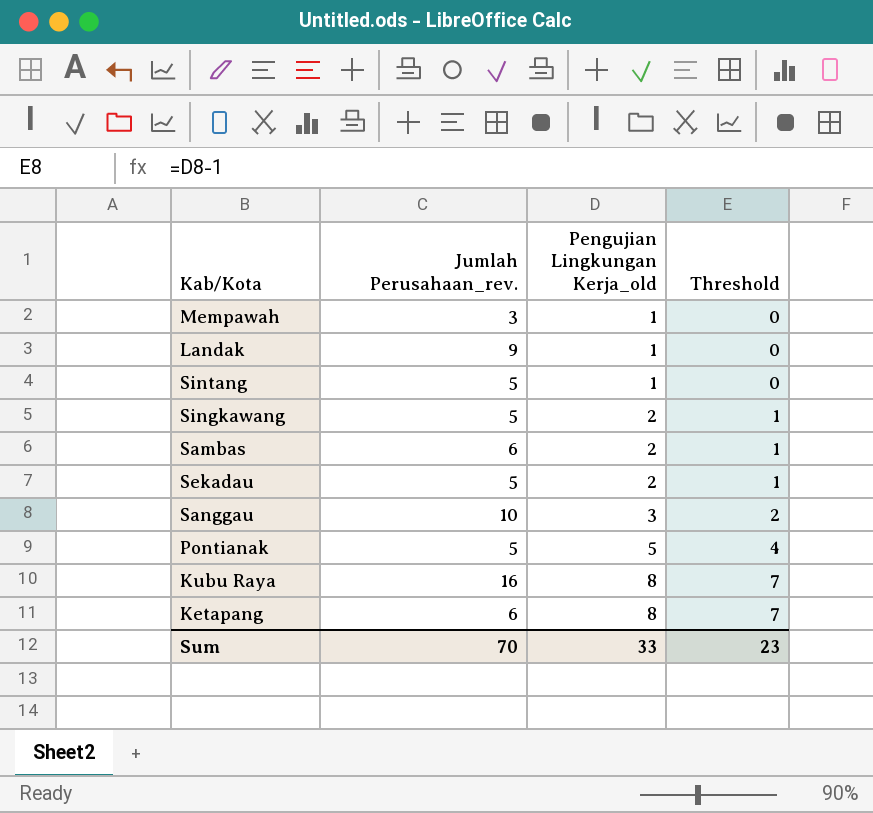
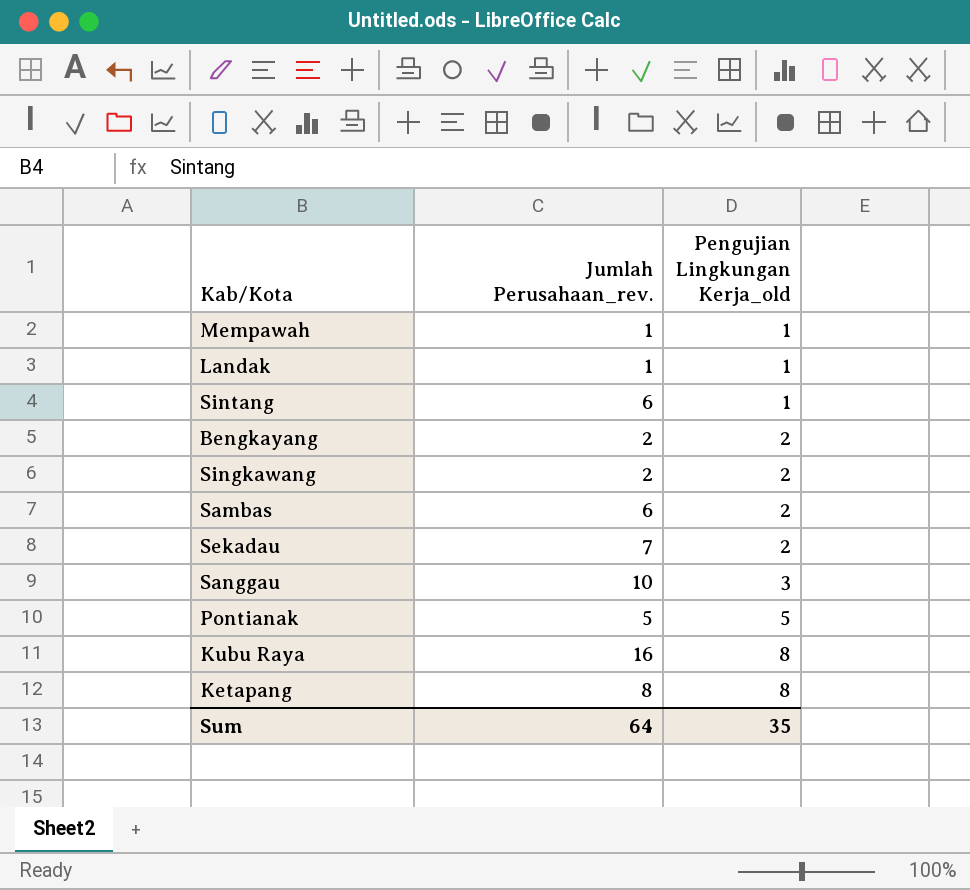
column Threshold | formula: [Pengujian Lingkungan Kerja_old] - 1 -> none
Mempawah | Jumlah Perusahaan_rev.: 3 -> 1
Landak | Jumlah Perusahaan_rev.: 9 -> 1
Sintang | Jumlah Perusahaan_rev.: 5 -> 6
row Bengkayang: none -> 2 | 2
Singkawang | Jumlah Perusahaan_rev.: 5 -> 2
Sekadau | Jumlah Perusahaan_rev.: 5 -> 7
Ketapang | Jumlah Perusahaan_rev.: 6 -> 8
Sum | Jumlah Perusahaan_rev.: 70 -> 64
Sum | Pengujian Lingkungan Kerja_old: 33 -> 35

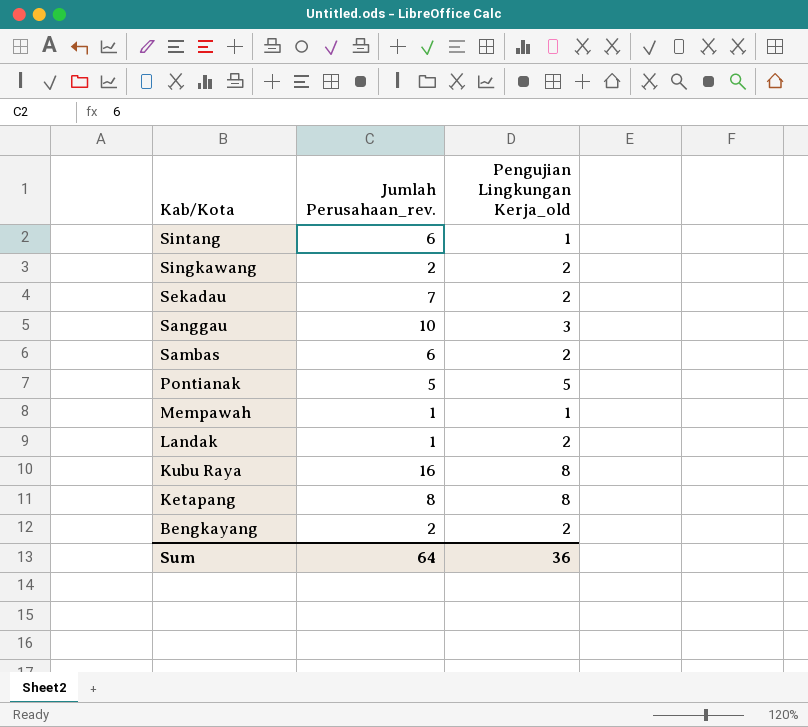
row order: Pengujian Lingkungan Kerja_old ascending -> Kab/Kota descending
Landak | Pengujian Lingkungan Kerja_old: 1 -> 2
Sum | Pengujian Lingkungan Kerja_old: 35 -> 36

